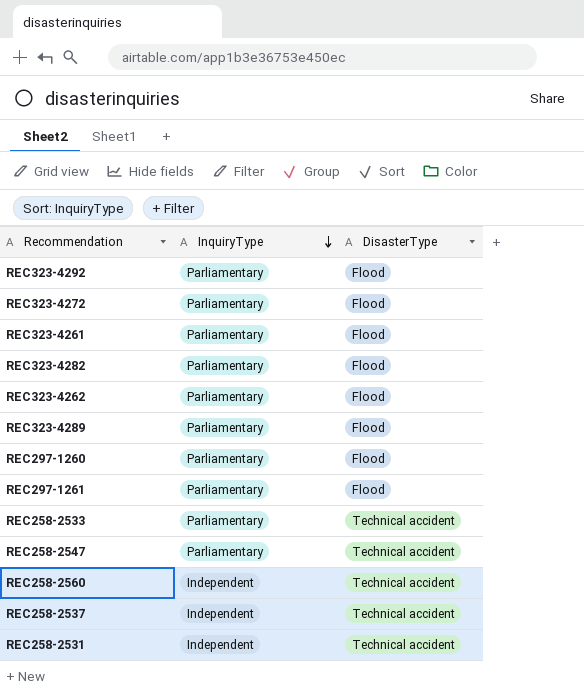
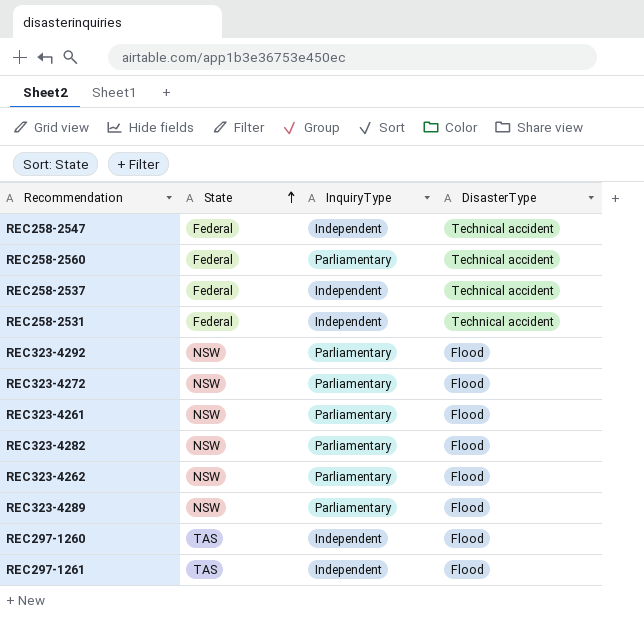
row order: InquiryType descending -> State ascending
column State | position: none -> 2
row REC258-2533: Parliamentary | Technical accident -> none
REC258-2547 | InquiryType: Parliamentary -> Independent
REC258-2560 | InquiryType: Independent -> Parliamentary
REC297-1260 | InquiryType: Parliamentary -> Independent
REC297-1261 | InquiryType: Parliamentary -> Independent

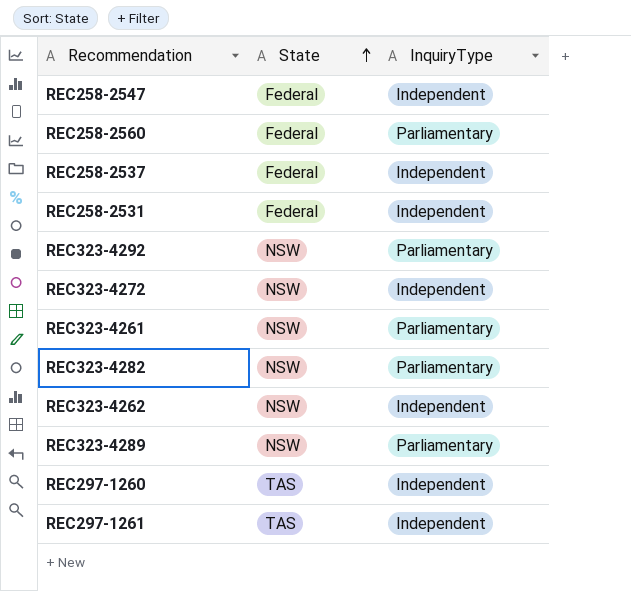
column DisasterType | position: 4 -> none
REC323-4272 | InquiryType: Parliamentary -> Independent
REC323-4262 | InquiryType: Parliamentary -> Independent

